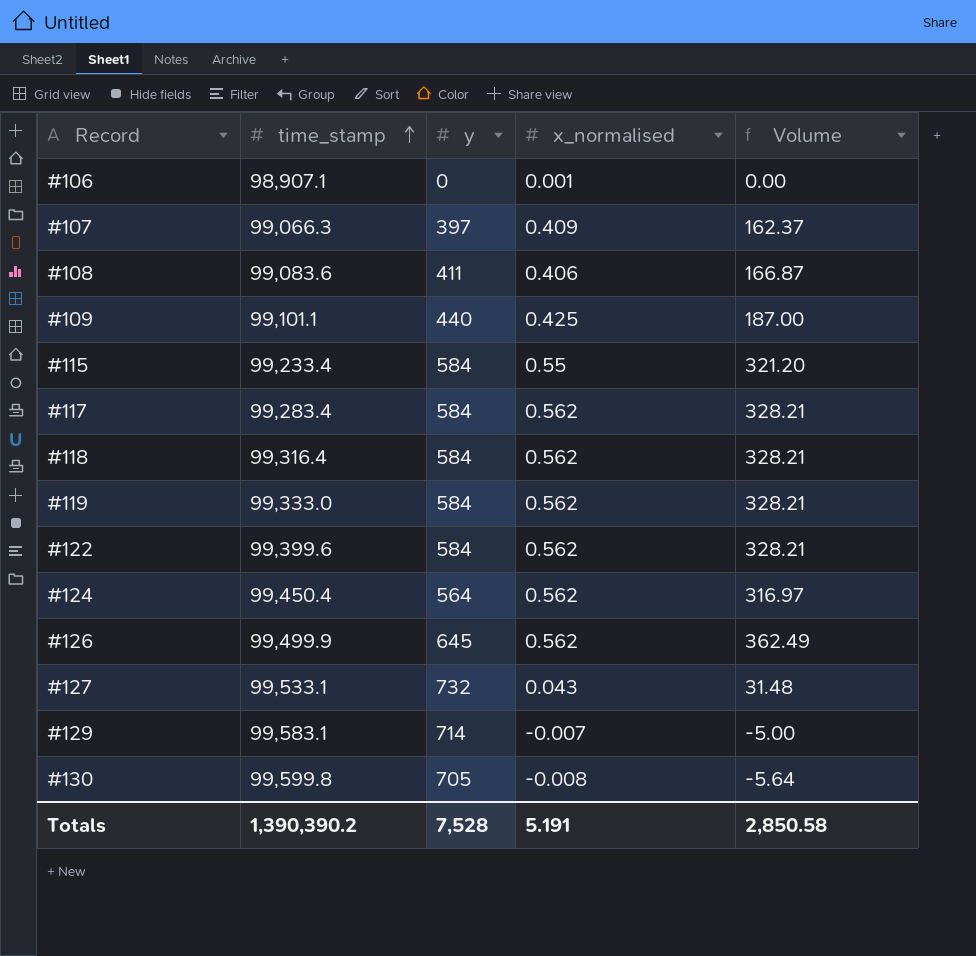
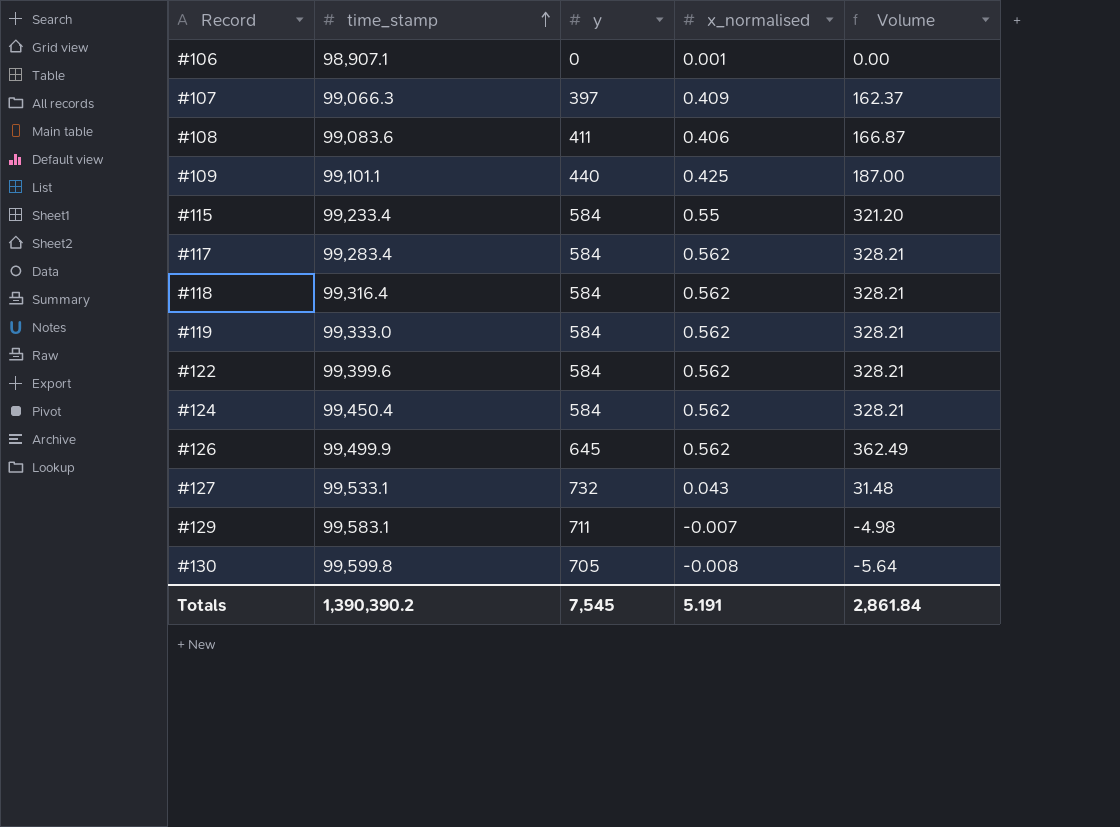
#124 | y: 564 -> 584
#124 | Volume: 316.97 -> 328.21
#129 | y: 714 -> 711
#129 | Volume: -5.00 -> -4.98
Totals | y: 7,528 -> 7,545
Totals | Volume: 2,850.58 -> 2,861.84

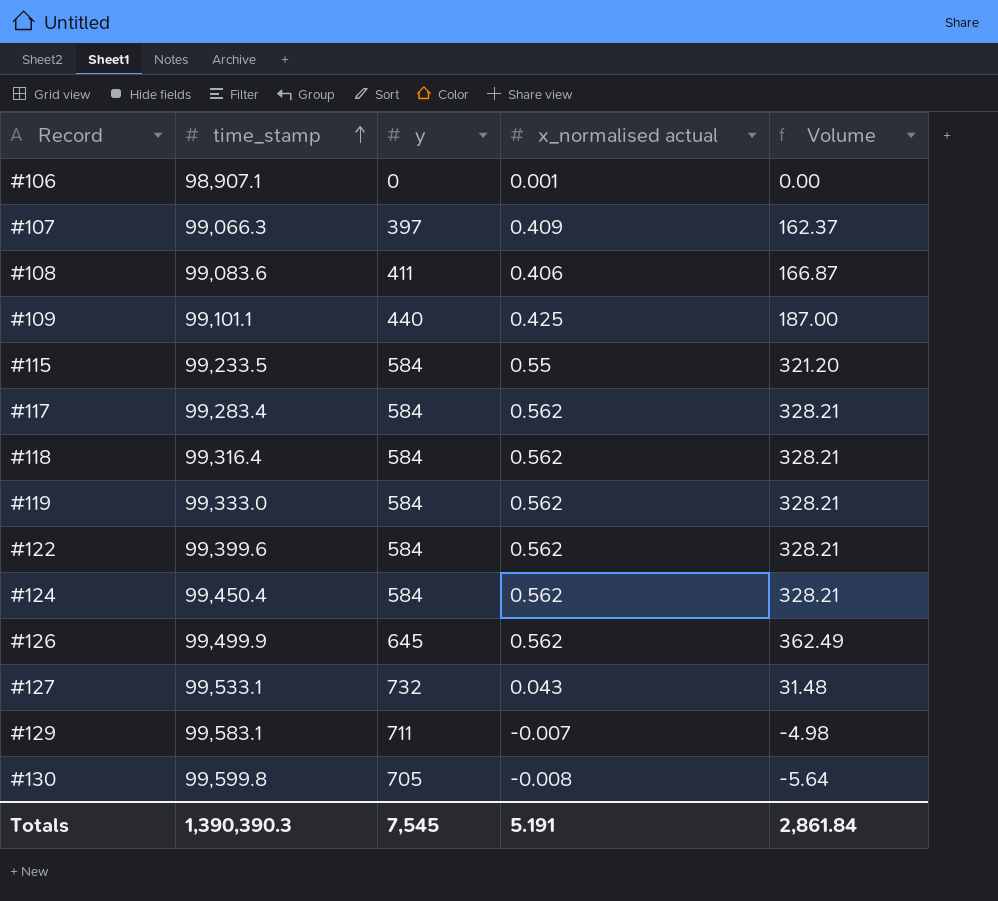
column name: x_normalised -> x_normalised actual
#115 | time_stamp: 99,233.4 -> 99,233.5
Totals | time_stamp: 1,390,390.2 -> 1,390,390.3

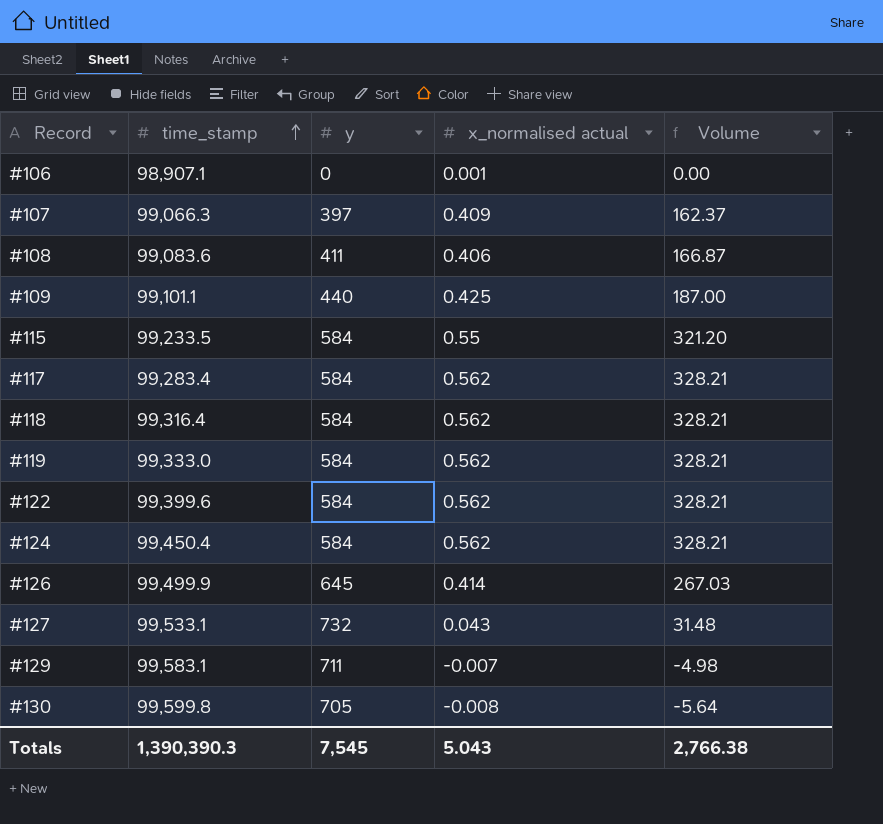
#126 | x_normalised actual: 0.562 -> 0.414
#126 | Volume: 362.49 -> 267.03
Totals | x_normalised actual: 5.191 -> 5.043
Totals | Volume: 2,861.84 -> 2,766.38

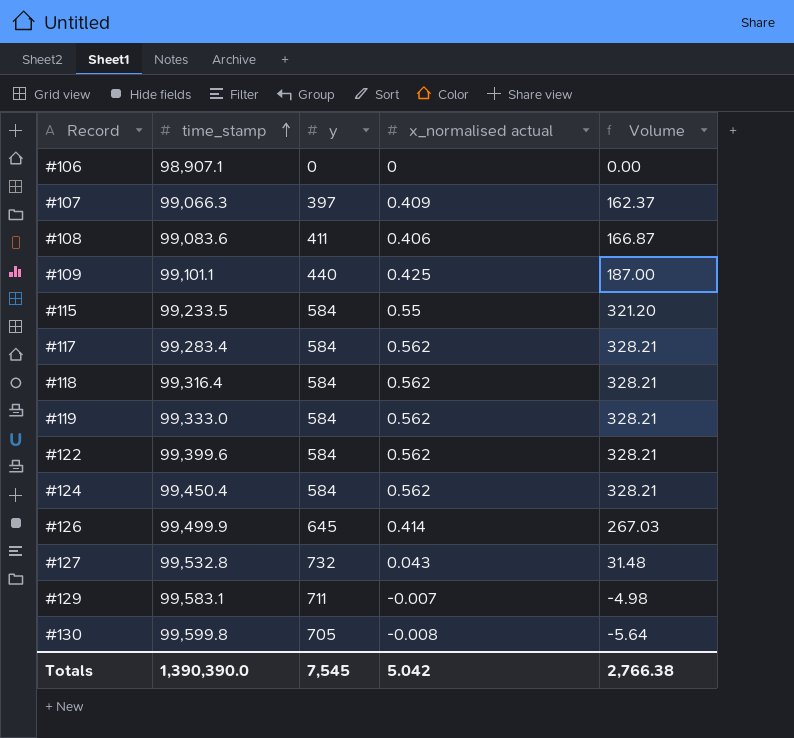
#106 | x_normalised actual: 0.001 -> 0
#127 | time_stamp: 99,533.1 -> 99,532.8
Totals | time_stamp: 1,390,390.3 -> 1,390,390.0
Totals | x_normalised actual: 5.043 -> 5.042

